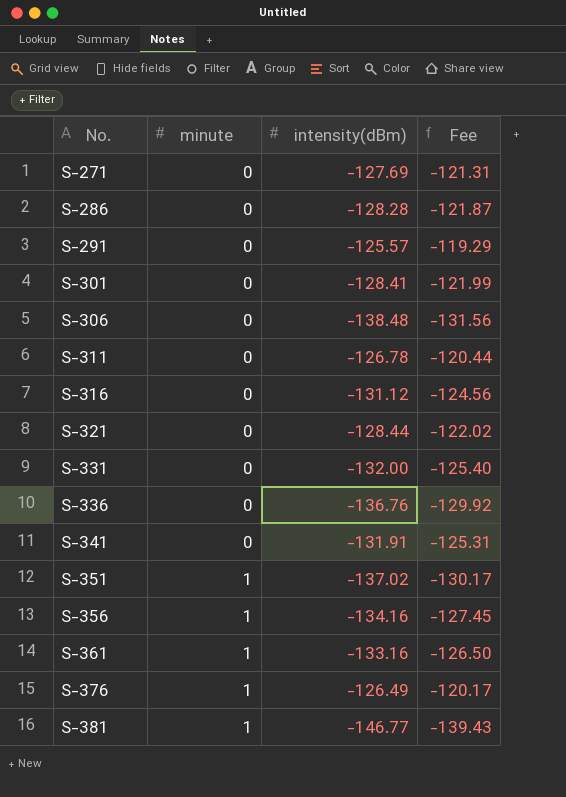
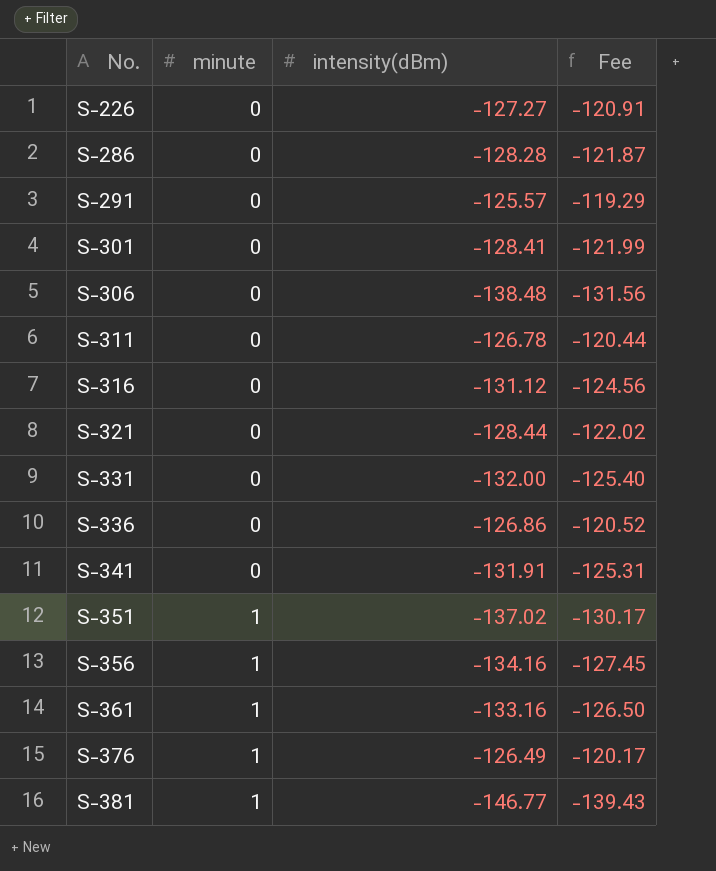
row S-271: 0 | -127.69 | -121.31 -> none
row S-226: none -> 0 | -127.27 | -120.91
S-336 | intensity(dBm): -136.76 -> -126.86
S-336 | Fee: -129.92 -> -120.52

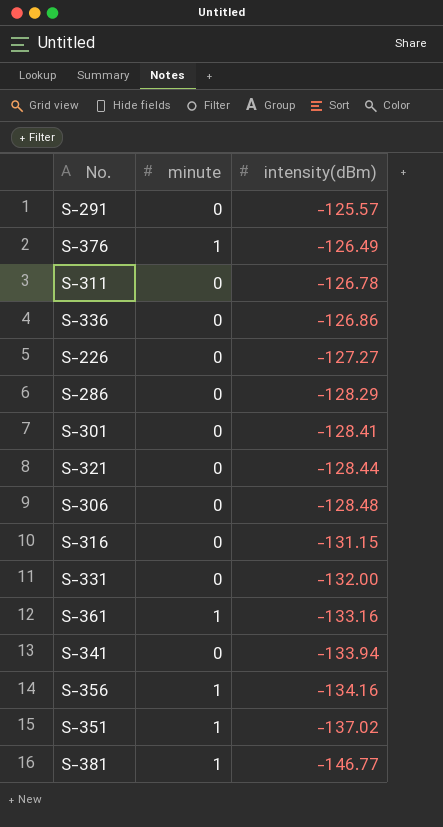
row order: No. ascending -> intensity(dBm) descending
column Fee | formula: [intensity(dBm)] * 0.95 -> none
S-286 | intensity(dBm): -128.28 -> -128.29
S-306 | intensity(dBm): -138.48 -> -128.48
S-316 | intensity(dBm): -131.12 -> -131.15
S-341 | intensity(dBm): -131.91 -> -133.94

